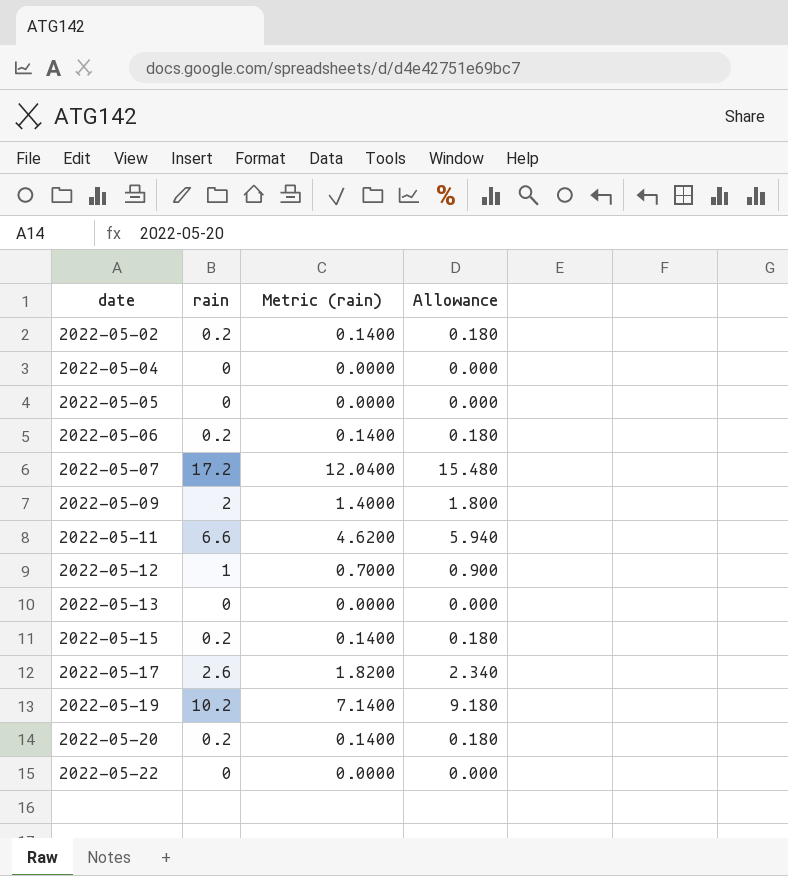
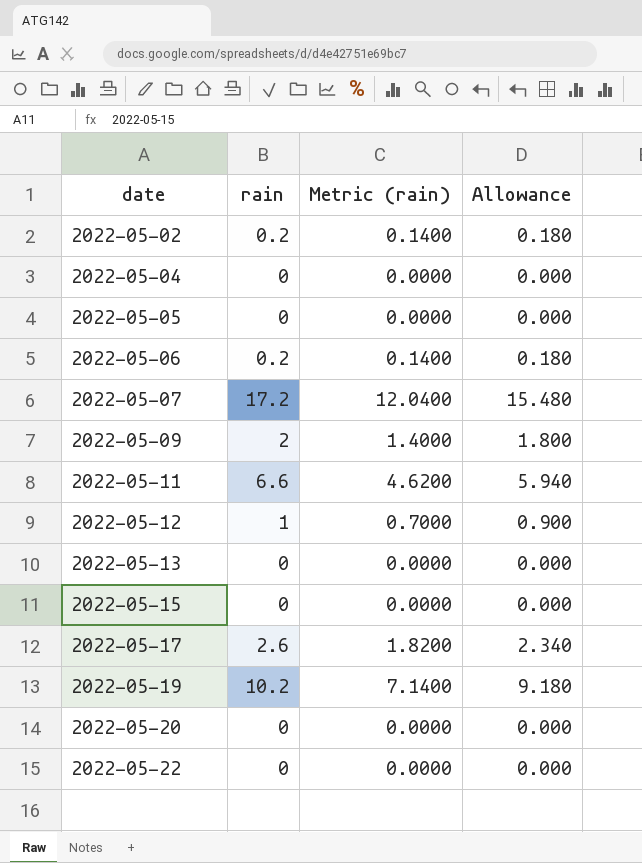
2022-05-15 | rain: 0.2 -> 0
2022-05-15 | Metric (rain): 0.1400 -> 0.0000
2022-05-15 | Allowance: 0.180 -> 0.000
2022-05-20 | rain: 0.2 -> 0
2022-05-20 | Metric (rain): 0.1400 -> 0.0000
2022-05-20 | Allowance: 0.180 -> 0.000

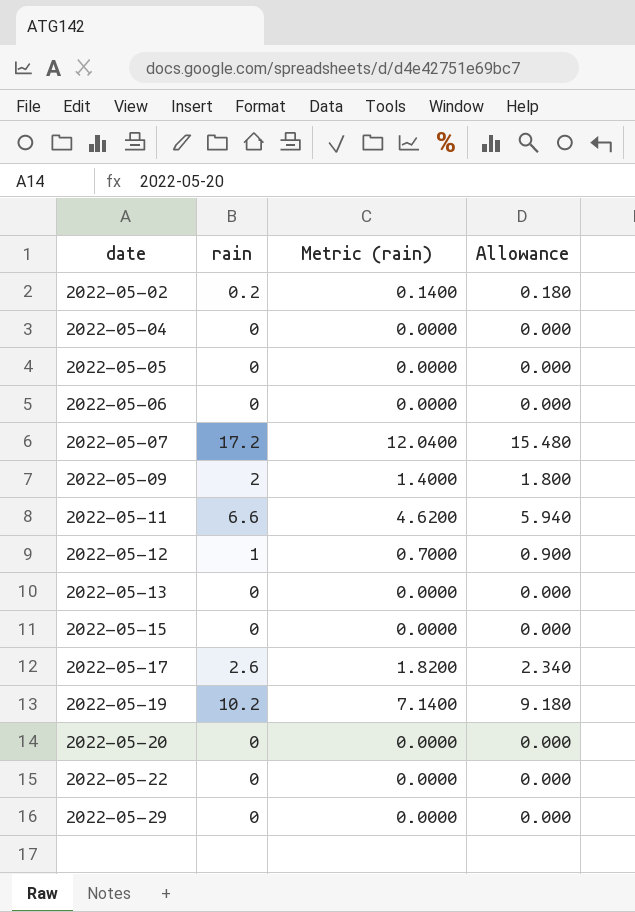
2022-05-06 | rain: 0.2 -> 0
2022-05-06 | Metric (rain): 0.1400 -> 0.0000
2022-05-06 | Allowance: 0.180 -> 0.000
row 2022-05-29: none -> 0 | 0.0000 | 0.000

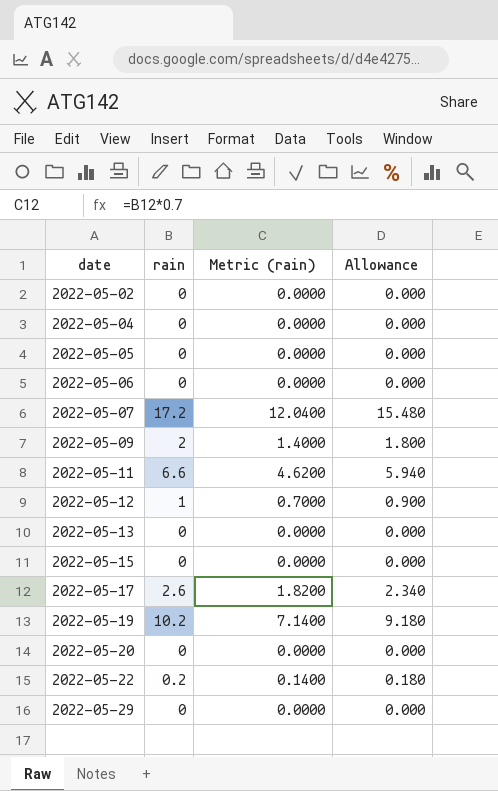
2022-05-02 | rain: 0.2 -> 0
2022-05-02 | Metric (rain): 0.1400 -> 0.0000
2022-05-02 | Allowance: 0.180 -> 0.000
2022-05-22 | rain: 0 -> 0.2
2022-05-22 | Metric (rain): 0.0000 -> 0.1400
2022-05-22 | Allowance: 0.000 -> 0.180

